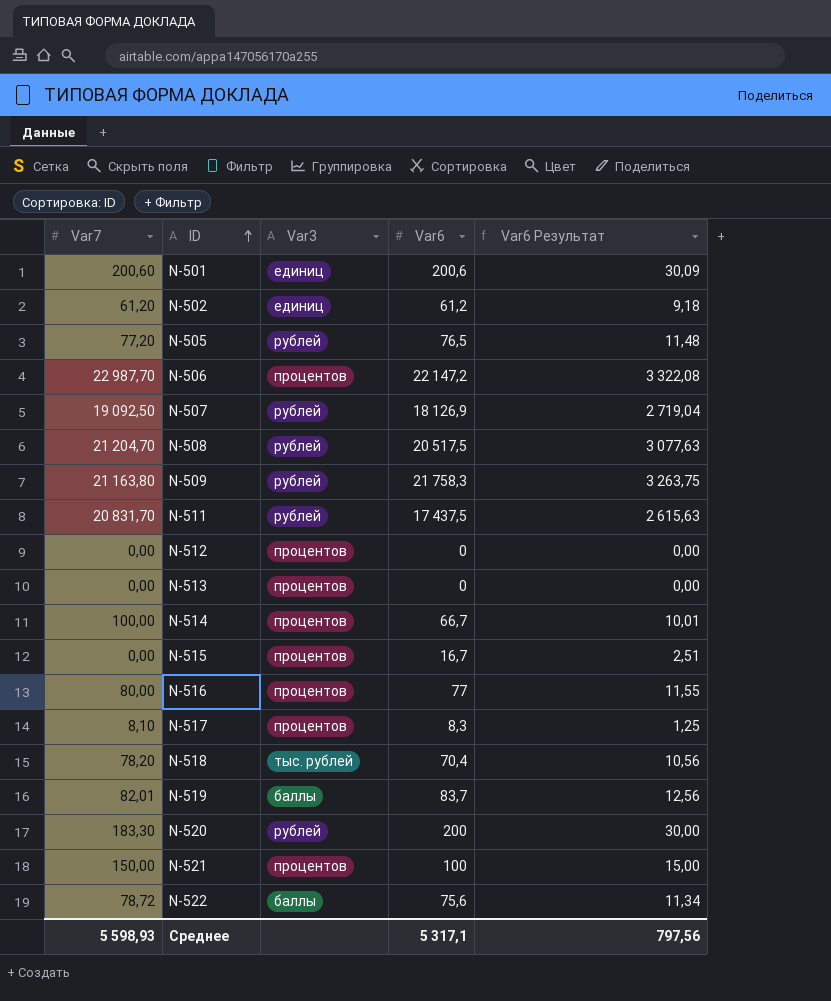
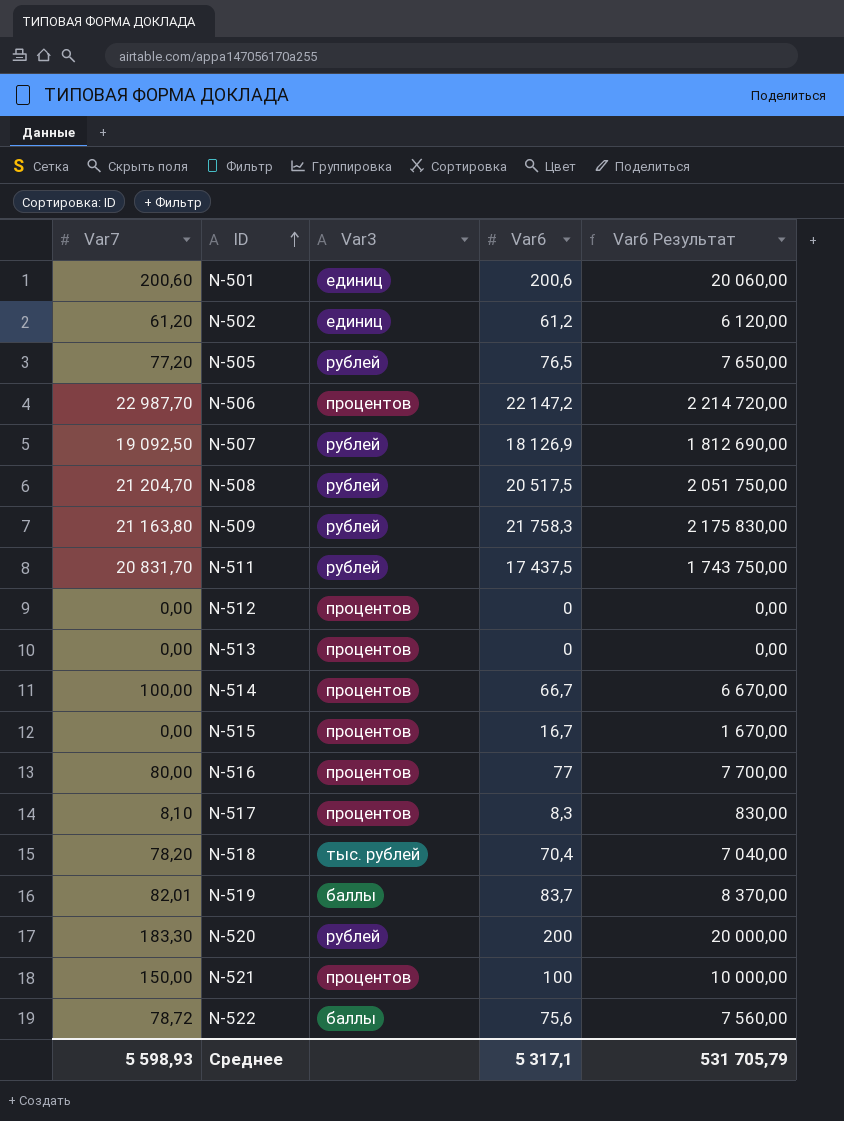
column Var6 Результат | formula: [Var6] * 0,15 -> [Var6] * 100
Среднее | Var6 Результат: 797,56 -> 531 705,79

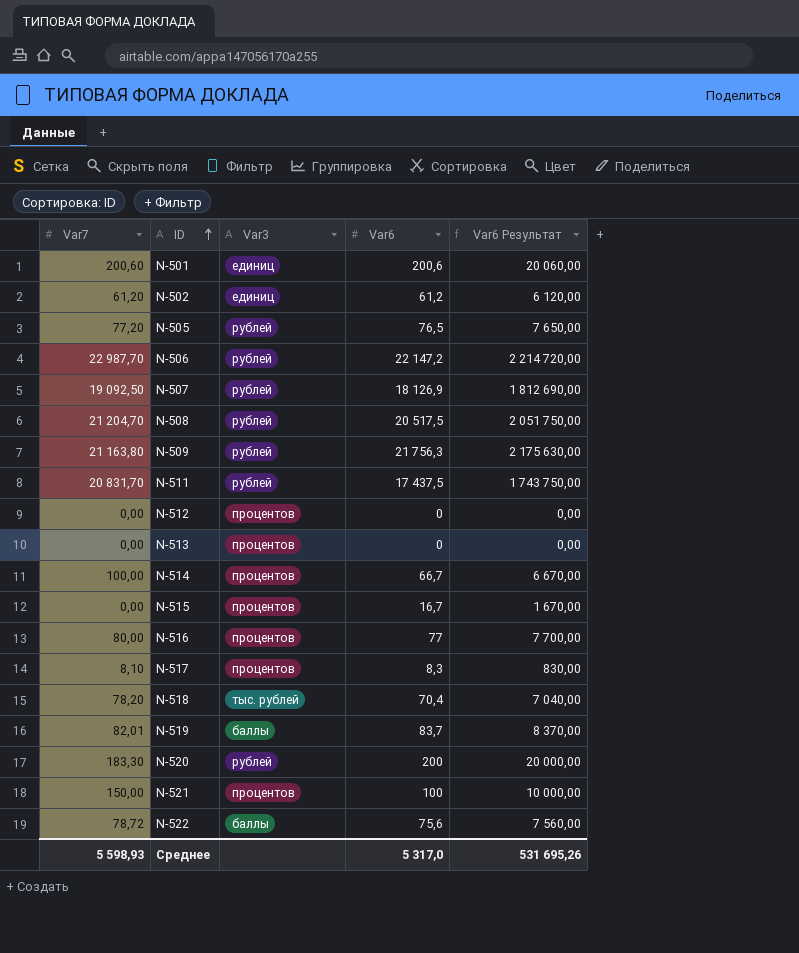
N-506 | Var3: процентов -> рублей
N-509 | Var6: 21 758,3 -> 21 756,3
N-509 | Var6 Результат: 2 175 830,00 -> 2 175 630,00
Среднее | Var6: 5 317,1 -> 5 317,0
Среднее | Var6 Результат: 531 705,79 -> 531 695,26

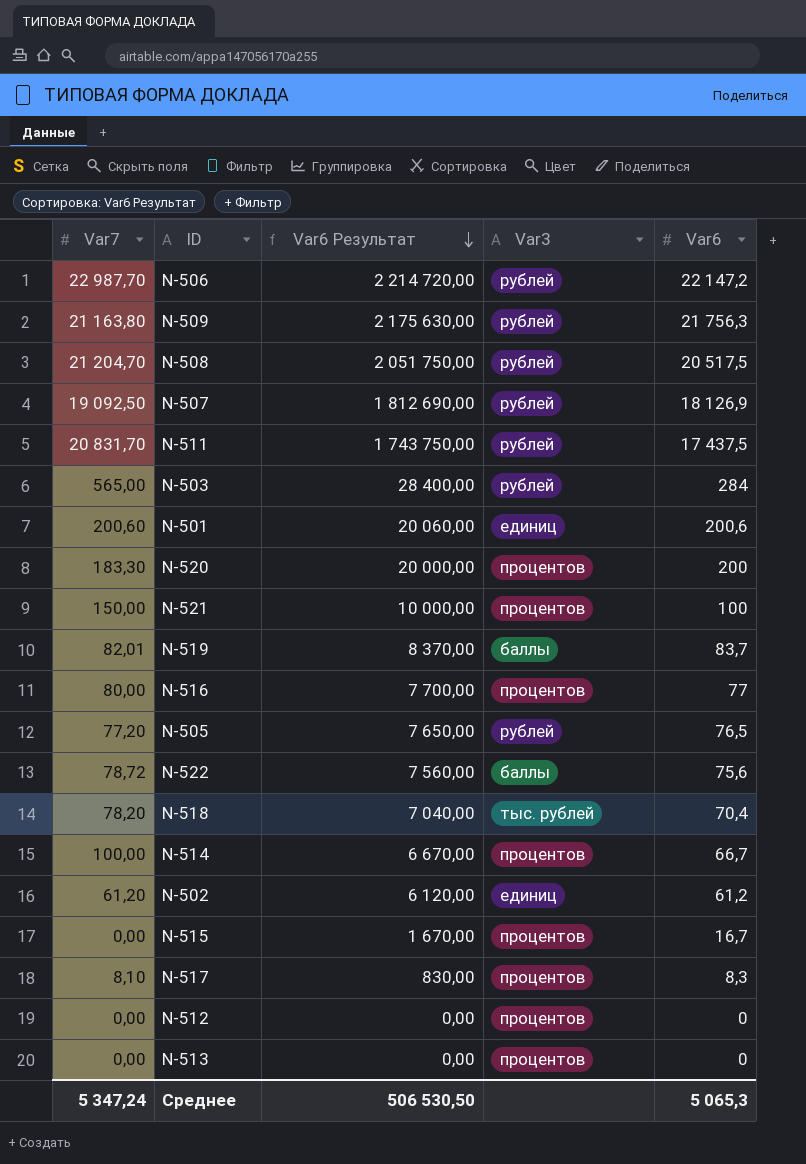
row order: ID ascending -> Var6 Результат descending
column Var6 Результат | position: 5 -> 3
row N-503: none -> 565,00 | 28 400,00 | рублей | 284
N-520 | Var3: рублей -> процентов
Среднее | Var7: 5 598,93 -> 5 347,24
Среднее | Var6 Результат: 531 695,26 -> 506 530,50
Среднее | Var6: 5 317,0 -> 5 065,3

